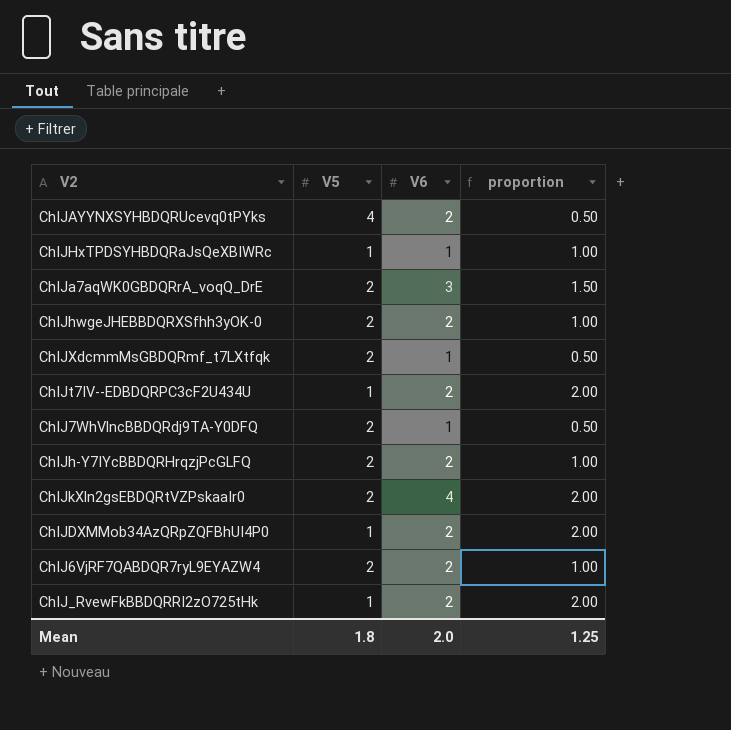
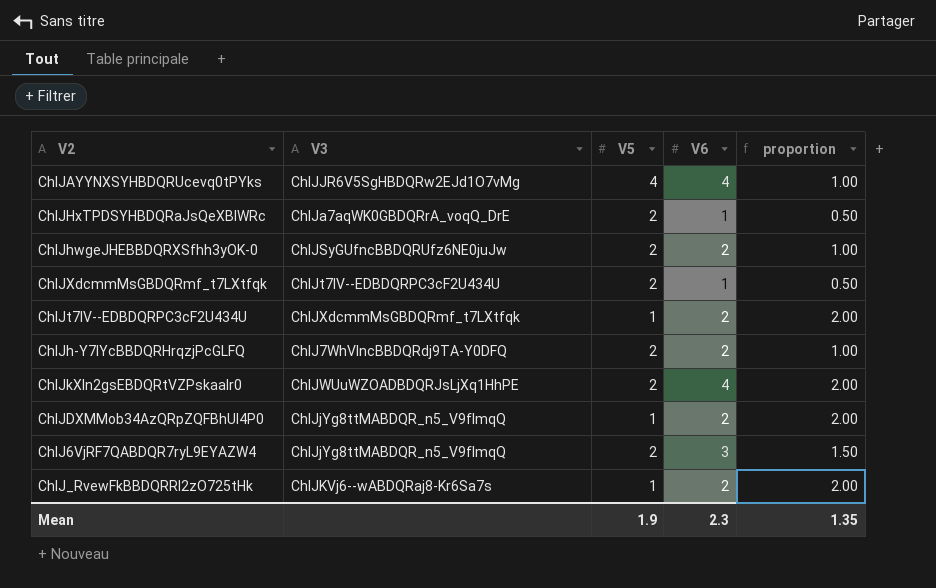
column V3 | position: none -> 2
row ChIJa7aqWK0GBDQRrA_voqQ_DrE: 2 | 3 | 1.50 -> none
row ChIJ7WhVlncBBDQRdj9TA-Y0DFQ: 2 | 1 | 0.50 -> none
ChIJAYYNXSYHBDQRUcevq0tPYks | V6: 2 -> 4
ChIJAYYNXSYHBDQRUcevq0tPYks | proportion: 0.50 -> 1.00
ChIJHxTPDSYHBDQRaJsQeXBIWRc | V5: 1 -> 2
ChIJHxTPDSYHBDQRaJsQeXBIWRc | proportion: 1.00 -> 0.50
ChIJ6VjRF7QABDQR7ryL9EYAZW4 | V6: 2 -> 3
ChIJ6VjRF7QABDQR7ryL9EYAZW4 | proportion: 1.00 -> 1.50
Mean | V5: 1.8 -> 1.9
Mean | V6: 2.0 -> 2.3
Mean | proportion: 1.25 -> 1.35

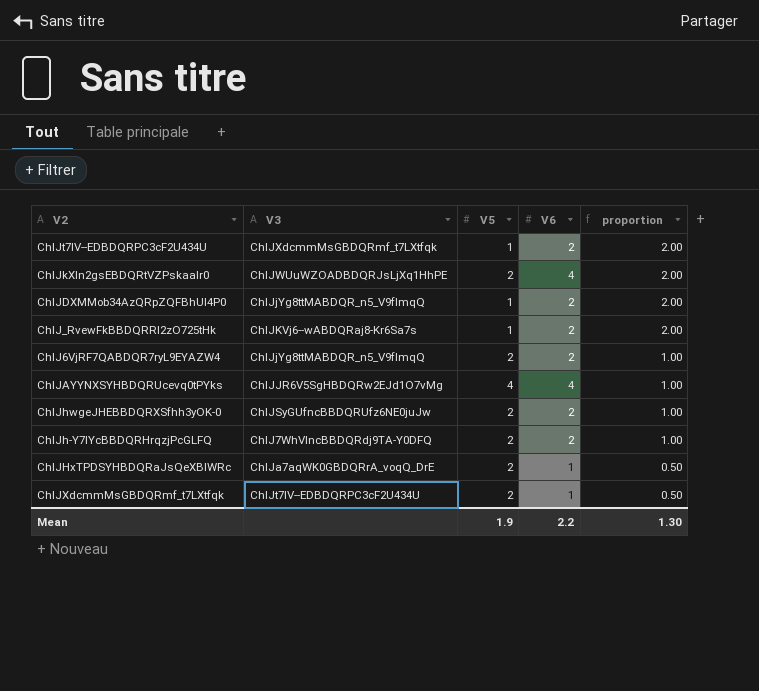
row order: none -> proportion descending
ChIJ6VjRF7QABDQR7ryL9EYAZW4 | V6: 3 -> 2
ChIJ6VjRF7QABDQR7ryL9EYAZW4 | proportion: 1.50 -> 1.00
Mean | V6: 2.3 -> 2.2
Mean | proportion: 1.35 -> 1.30

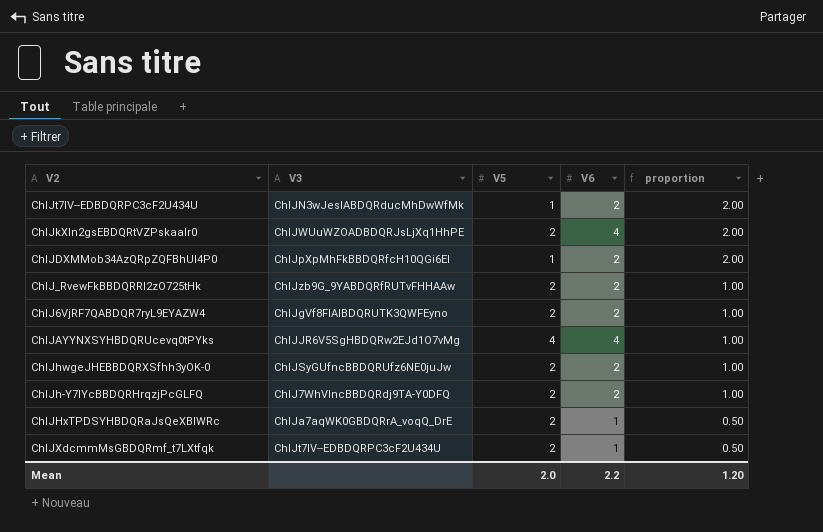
ChIJt7IV--EDBDQRPC3cF2U434U | V3: ChIJXdcmmMsGBDQRmf_t7LXtfqk -> ChIJN3wJesIABDQRducMhDwWfMk
ChIJDXMMob34AzQRpZQFBhUI4P0 | V3: ChIJjYg8ttMABDQR_n5_V9flmqQ -> ChIJpXpMhFkBBDQRfcH10QGi6EI
ChIJ_RvewFkBBDQRRI2zO725tHk | V3: ChIJKVj6--wABDQRaj8-Kr6Sa7s -> ChIJzb9G_9YABDQRfRUTvFHHAAw
ChIJ_RvewFkBBDQRRI2zO725tHk | V5: 1 -> 2
ChIJ_RvewFkBBDQRRI2zO725tHk | proportion: 2.00 -> 1.00
ChIJ6VjRF7QABDQR7ryL9EYAZW4 | V3: ChIJjYg8ttMABDQR_n5_V9flmqQ -> ChIJgVf8FlAIBDQRUTK3QWFEyno
Mean | V5: 1.9 -> 2.0
Mean | proportion: 1.30 -> 1.20

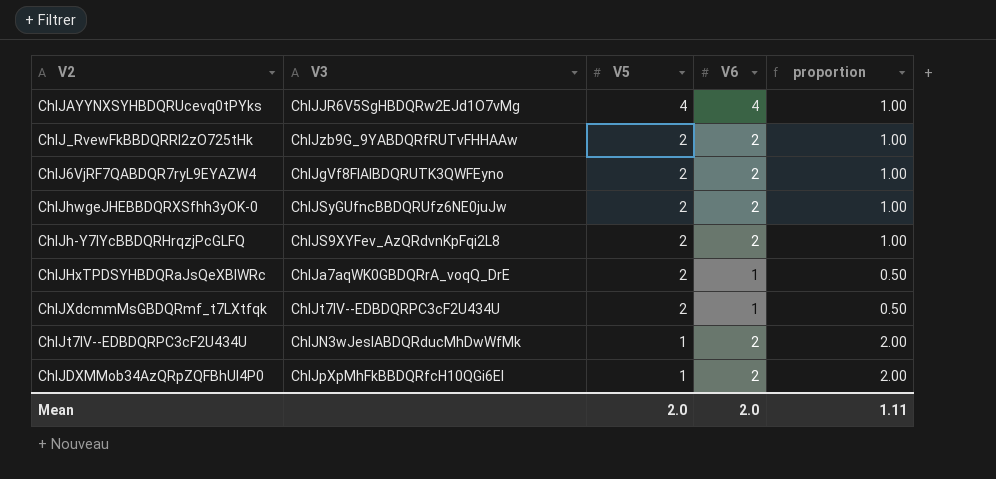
row order: proportion descending -> V5 descending
row ChIJkXln2gsEBDQRtVZPskaaIr0: ChIJWUuWZOADBDQRJsLjXq1HhPE | 2 | 4 | 2.00 -> none
ChIJh-Y7IYcBBDQRHrqzjPcGLFQ | V3: ChIJ7WhVlncBBDQRdj9TA-Y0DFQ -> ChIJS9XYFev_AzQRdvnKpFqi2L8
Mean | V6: 2.2 -> 2.0
Mean | proportion: 1.20 -> 1.11

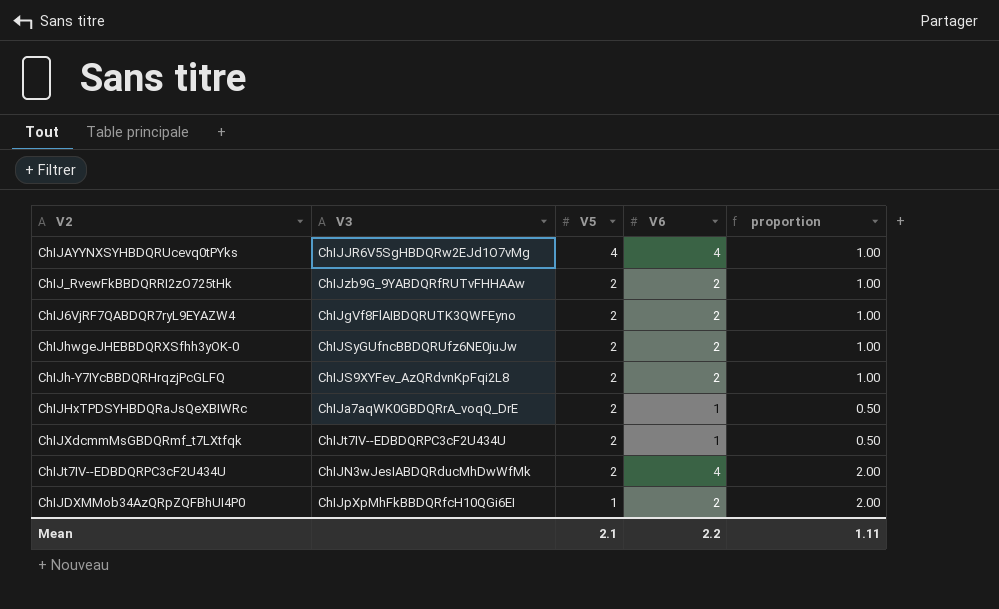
ChIJt7IV--EDBDQRPC3cF2U434U | V5: 1 -> 2
ChIJt7IV--EDBDQRPC3cF2U434U | V6: 2 -> 4
Mean | V5: 2.0 -> 2.1
Mean | V6: 2.0 -> 2.2

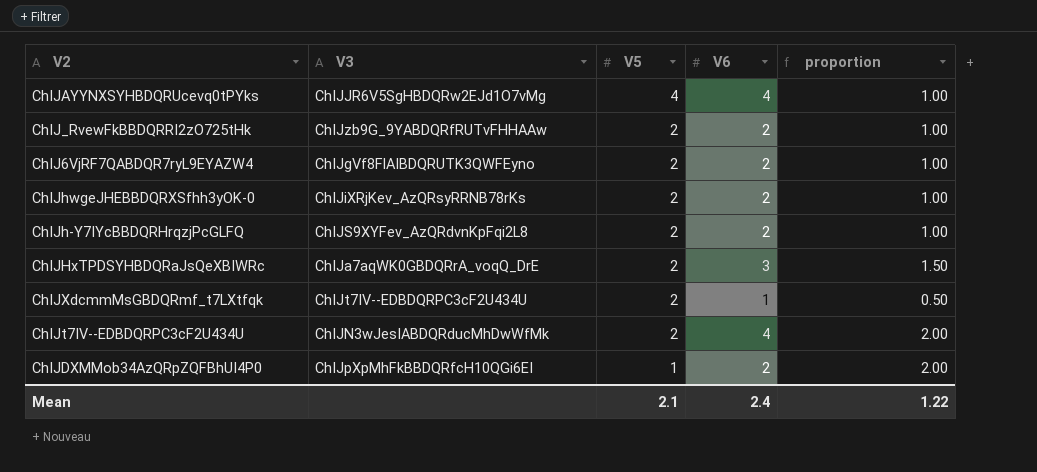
ChIJhwgeJHEBBDQRXSfhh3yOK-0 | V3: ChIJSyGUfncBBDQRUfz6NE0juJw -> ChIJiXRjKev_AzQRsyRRNB78rKs
ChIJHxTPDSYHBDQRaJsQeXBIWRc | V6: 1 -> 3
ChIJHxTPDSYHBDQRaJsQeXBIWRc | proportion: 0.50 -> 1.50
Mean | V6: 2.2 -> 2.4
Mean | proportion: 1.11 -> 1.22

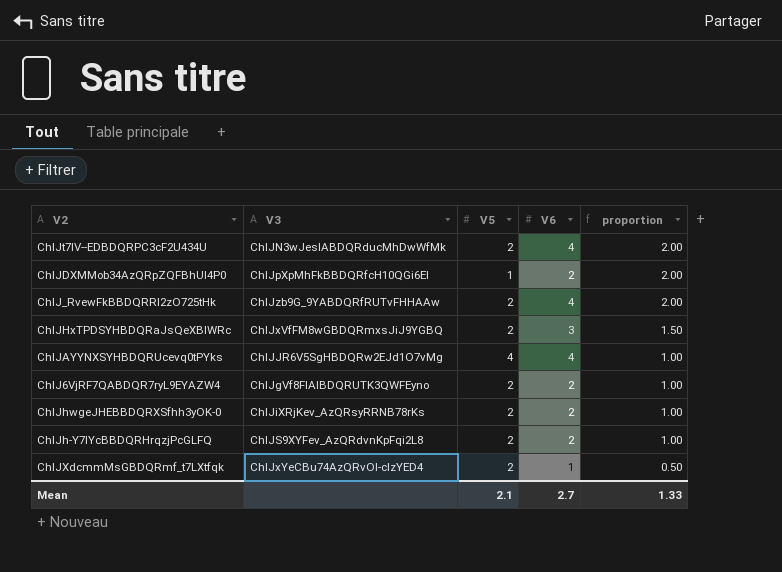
row order: V5 descending -> proportion descending
ChIJ_RvewFkBBDQRRI2zO725tHk | V6: 2 -> 4
ChIJ_RvewFkBBDQRRI2zO725tHk | proportion: 1.00 -> 2.00
ChIJHxTPDSYHBDQRaJsQeXBIWRc | V3: ChIJa7aqWK0GBDQRrA_voqQ_DrE -> ChIJxVfFM8wGBDQRmxsJiJ9YGBQ
ChIJXdcmmMsGBDQRmf_t7LXtfqk | V3: ChIJt7IV--EDBDQRPC3cF2U434U -> ChIJxYeCBu74AzQRvOl-cIzYED4
Mean | V6: 2.4 -> 2.7
Mean | proportion: 1.22 -> 1.33

